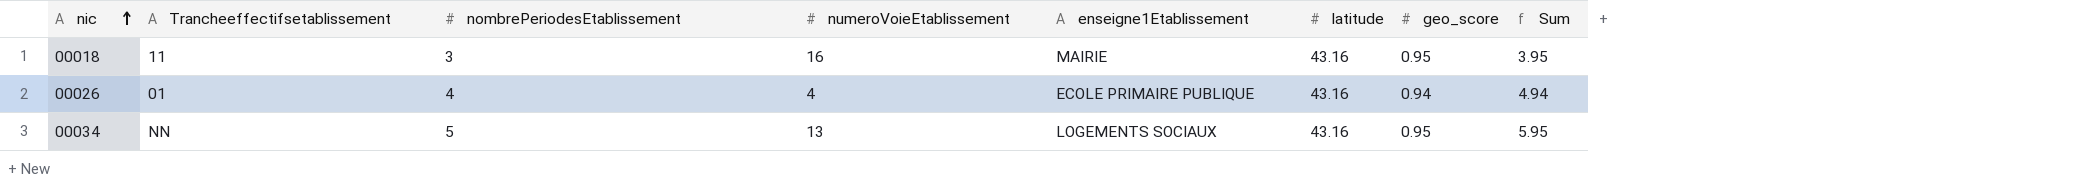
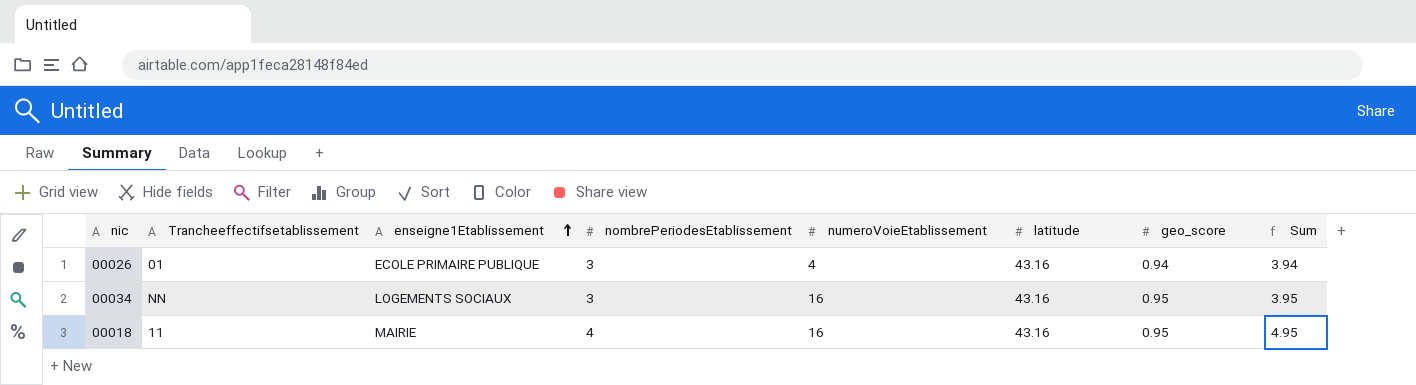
row order: nic ascending -> enseigne1Etablissement ascending
column enseigne1Etablissement | position: 5 -> 3
00026 | nombrePeriodesEtablissement: 4 -> 3
00026 | Sum: 4.94 -> 3.94
00034 | nombrePeriodesEtablissement: 5 -> 3
00034 | numeroVoieEtablissement: 13 -> 16
00034 | Sum: 5.95 -> 3.95
00018 | nombrePeriodesEtablissement: 3 -> 4
00018 | Sum: 3.95 -> 4.95

